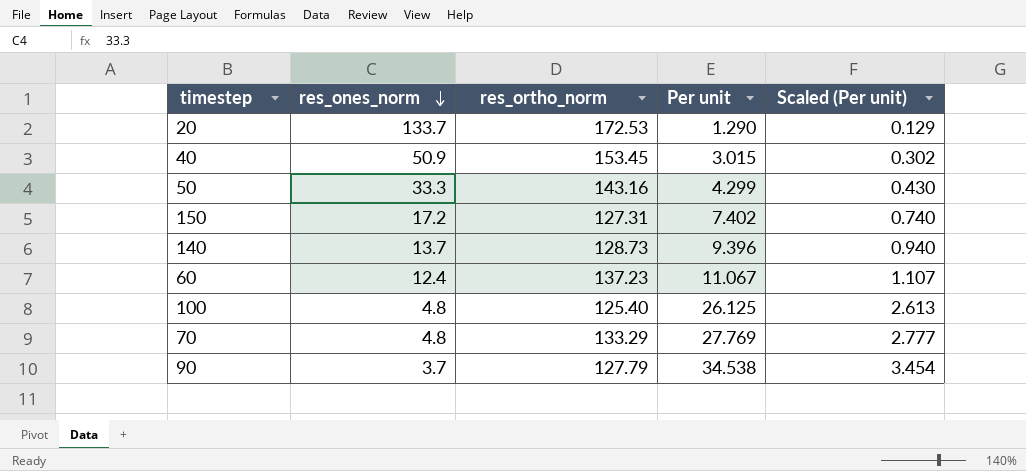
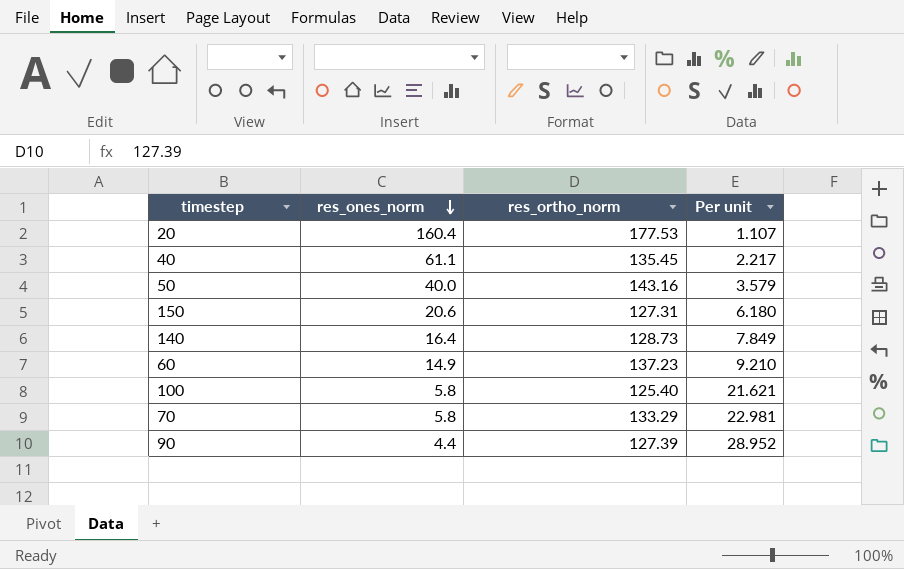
column Scaled (Per unit) | formula: [Per unit] * 0.1 -> none
20 | res_ones_norm: 133.7 -> 160.4
20 | res_ortho_norm: 172.53 -> 177.53
20 | Per unit: 1.290 -> 1.107
40 | res_ones_norm: 50.9 -> 61.1
40 | res_ortho_norm: 153.45 -> 135.45
40 | Per unit: 3.015 -> 2.217
50 | res_ones_norm: 33.3 -> 40.0
50 | Per unit: 4.299 -> 3.579
150 | res_ones_norm: 17.2 -> 20.6
150 | Per unit: 7.402 -> 6.180
140 | res_ones_norm: 13.7 -> 16.4
140 | Per unit: 9.396 -> 7.849
60 | res_ones_norm: 12.4 -> 14.9
60 | Per unit: 11.067 -> 9.210
100 | res_ones_norm: 4.8 -> 5.8
100 | Per unit: 26.125 -> 21.621
70 | res_ones_norm: 4.8 -> 5.8
70 | Per unit: 27.769 -> 22.981
90 | res_ones_norm: 3.7 -> 4.4
90 | res_ortho_norm: 127.79 -> 127.39
90 | Per unit: 34.538 -> 28.952

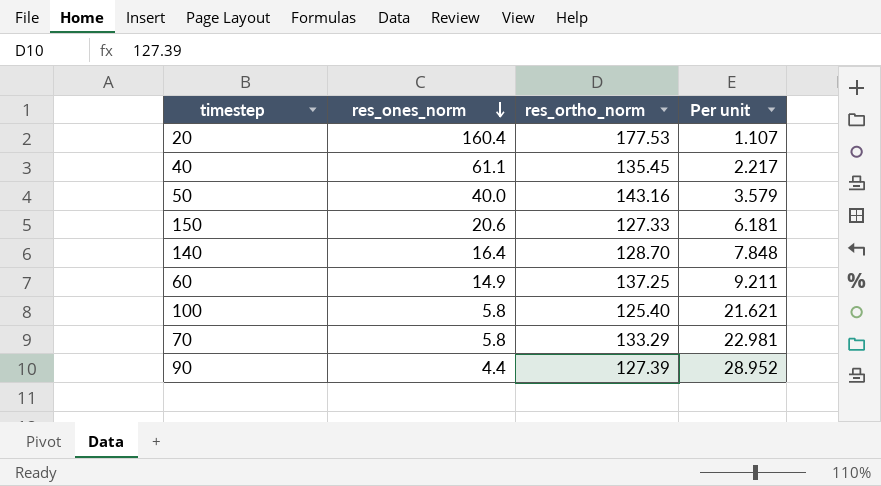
150 | res_ortho_norm: 127.31 -> 127.33
150 | Per unit: 6.180 -> 6.181
140 | res_ortho_norm: 128.73 -> 128.70
140 | Per unit: 7.849 -> 7.848
60 | res_ortho_norm: 137.23 -> 137.25
60 | Per unit: 9.210 -> 9.211

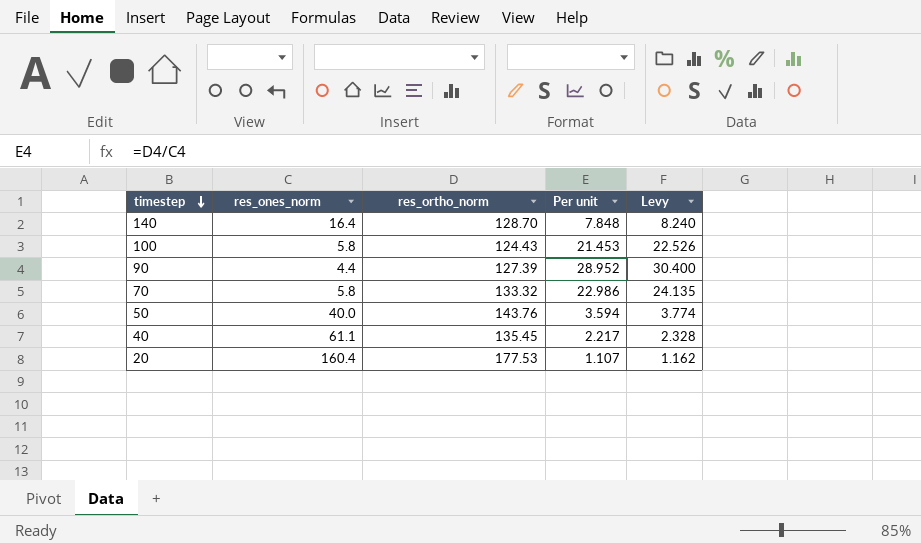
row order: res_ones_norm descending -> timestep descending
column Levy | formula: none -> [Per unit] * 1.05
row 150: 20.6 | 127.33 | 6.181 -> none
row 60: 14.9 | 137.25 | 9.211 -> none
100 | res_ortho_norm: 125.40 -> 124.43
100 | Per unit: 21.621 -> 21.453
70 | res_ortho_norm: 133.29 -> 133.32
70 | Per unit: 22.981 -> 22.986
50 | res_ortho_norm: 143.16 -> 143.76
50 | Per unit: 3.579 -> 3.594

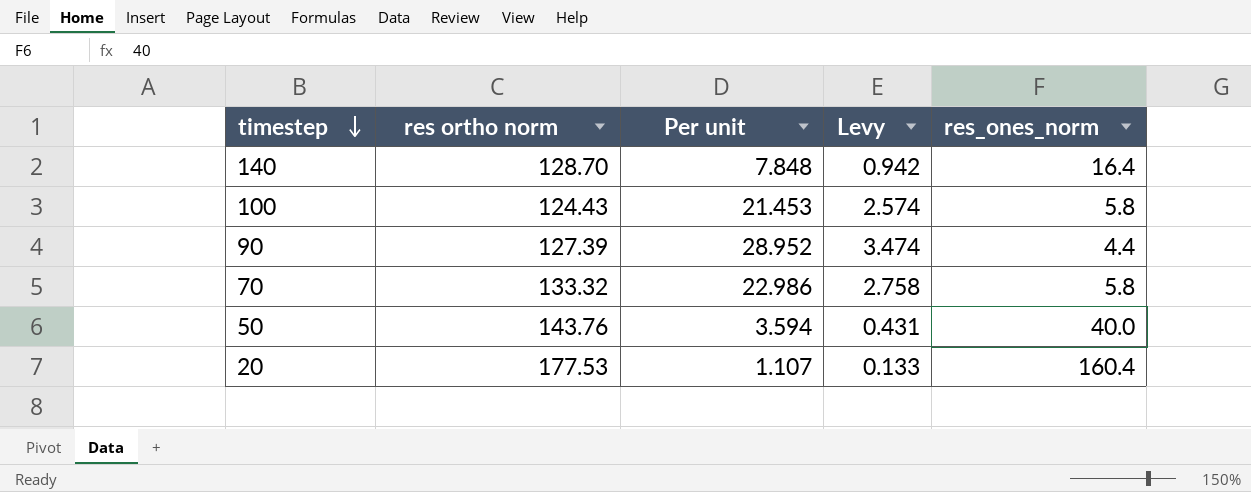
column name: res_ortho_norm -> res ortho norm
column Levy | formula: [Per unit] * 1.05 -> [Per unit] * 0.12
column res_ones_norm | position: 2 -> 5
row 40: 61.1 | 135.45 | 2.217 | 2.328 -> none

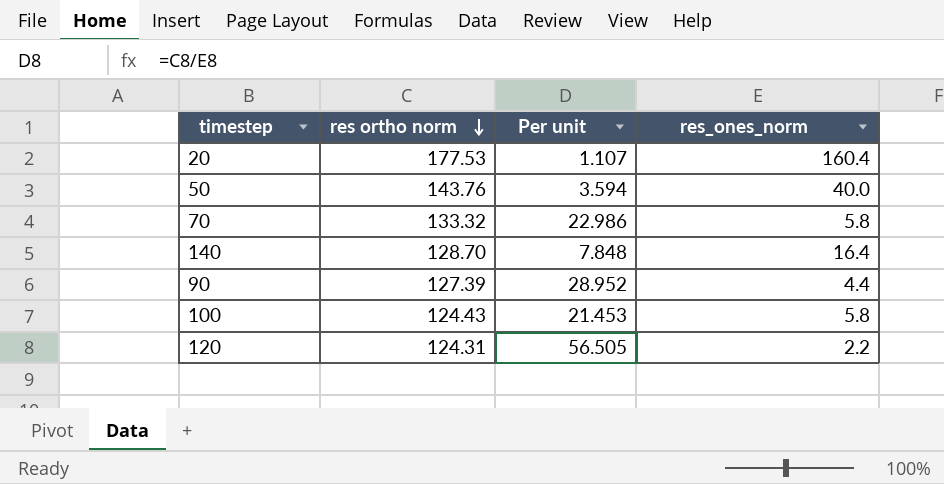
row order: timestep descending -> res ortho norm descending
column Levy | formula: [Per unit] * 0.12 -> none
row 120: none -> 124.31 | 56.505 | 2.2

